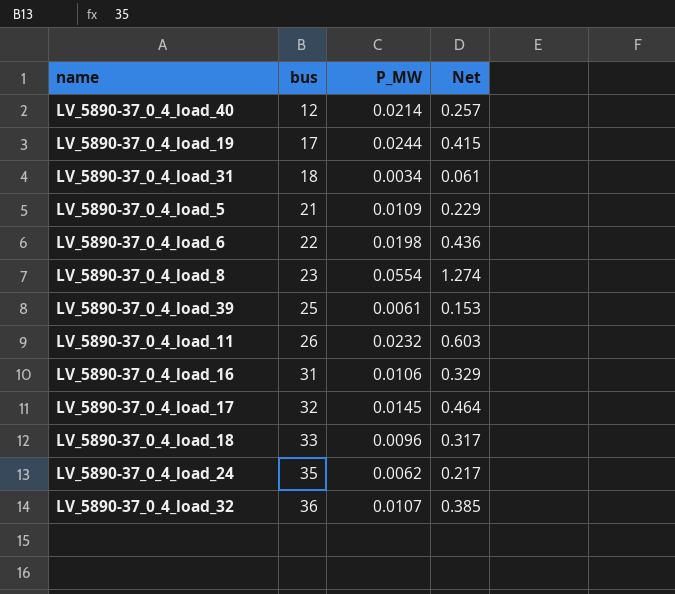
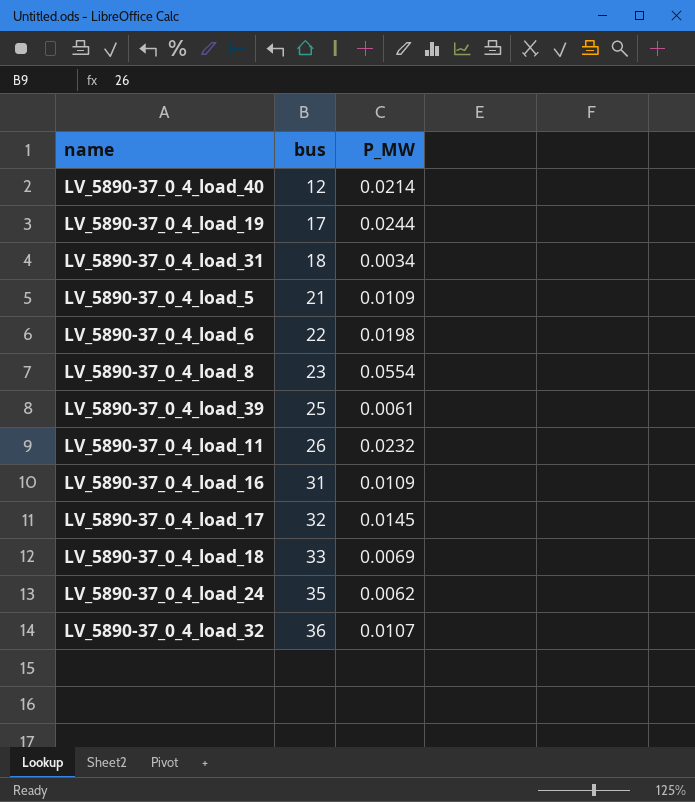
column Net | formula: [bus] * [P_MW] -> none
LV_5890-37_0_4_load_16 | P_MW: 0.0106 -> 0.0109
LV_5890-37_0_4_load_18 | P_MW: 0.0096 -> 0.0069

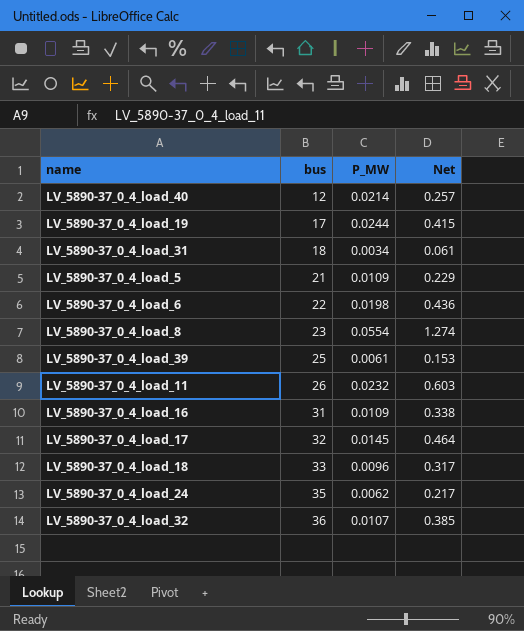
column Net | formula: none -> [bus] * [P_MW]
LV_5890-37_0_4_load_18 | P_MW: 0.0069 -> 0.0096

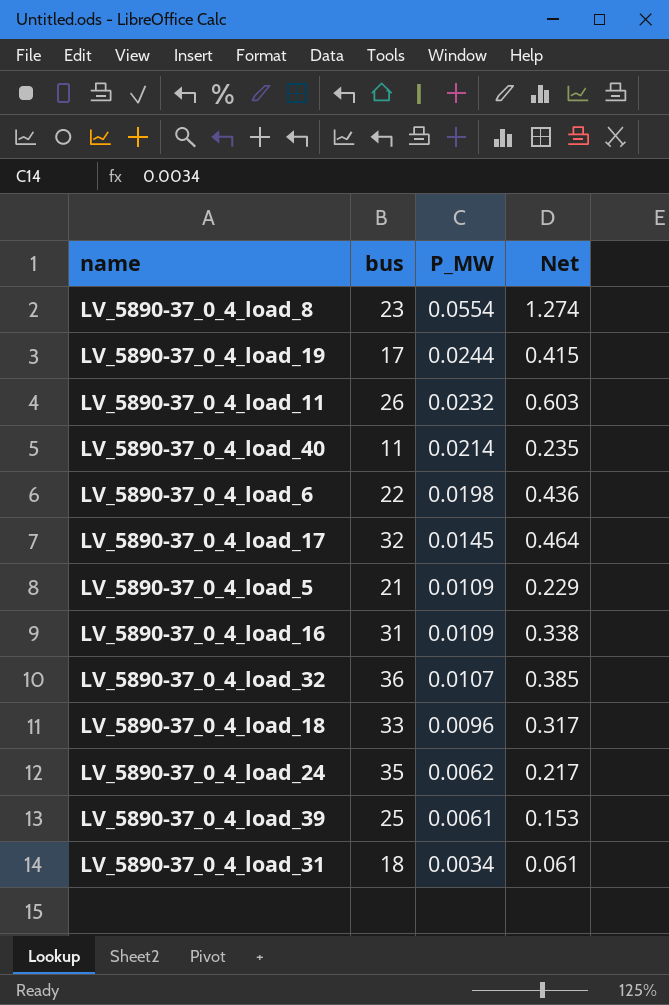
row order: bus ascending -> P_MW descending
LV_5890-37_0_4_load_40 | bus: 12 -> 11
LV_5890-37_0_4_load_40 | Net: 0.257 -> 0.235

